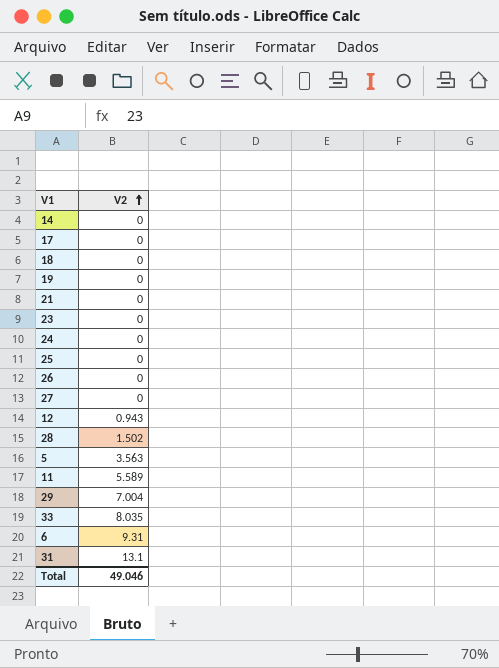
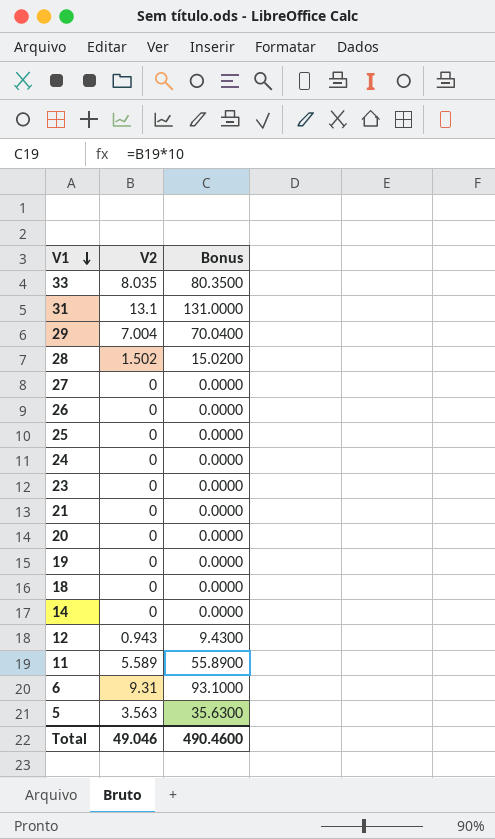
row order: V2 ascending -> V1 descending
column Bonus | formula: none -> [V2] * 10
row 17: 0 -> none
row 20: none -> 0 | 0.0000

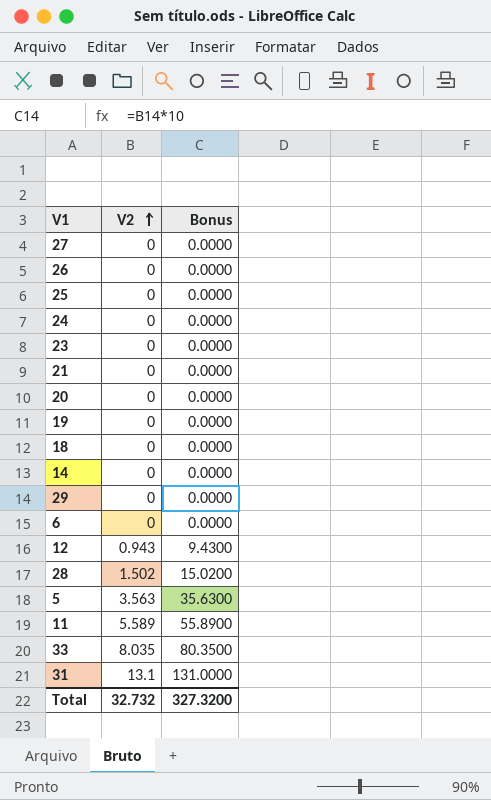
row order: V1 descending -> V2 ascending
29 | V2: 7.004 -> 0
29 | Bonus: 70.0400 -> 0.0000
6 | V2: 9.31 -> 0
6 | Bonus: 93.1000 -> 0.0000
Total | V2: 49.046 -> 32.732
Total | Bonus: 490.4600 -> 327.3200

